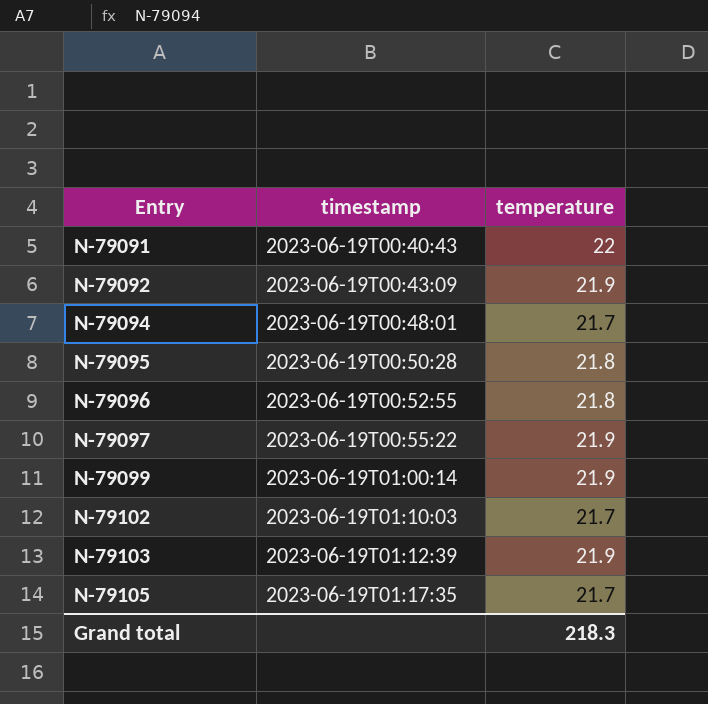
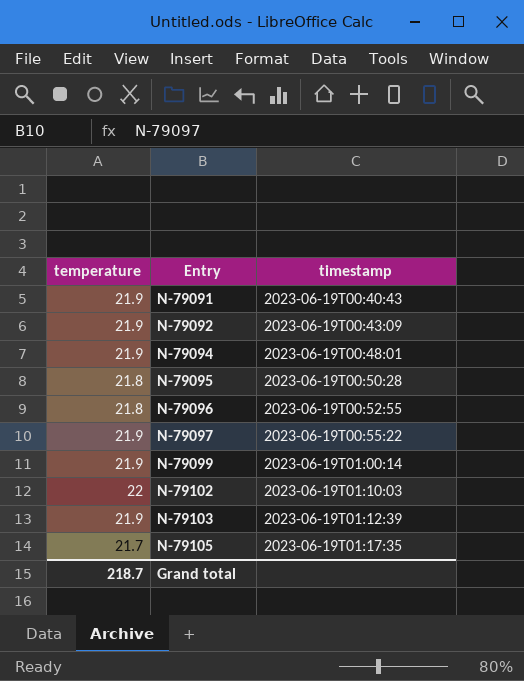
column temperature | position: 3 -> 1
N-79091 | temperature: 22 -> 21.9
N-79094 | temperature: 21.7 -> 21.9
N-79102 | temperature: 21.7 -> 22
Grand total | temperature: 218.3 -> 218.7

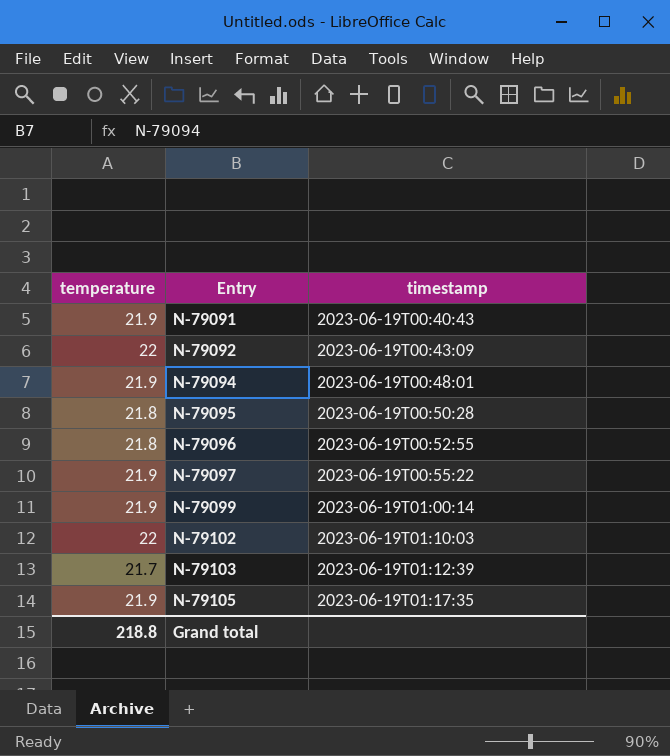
N-79092 | temperature: 21.9 -> 22
N-79103 | temperature: 21.9 -> 21.7
N-79105 | temperature: 21.7 -> 21.9
Grand total | temperature: 218.7 -> 218.8

